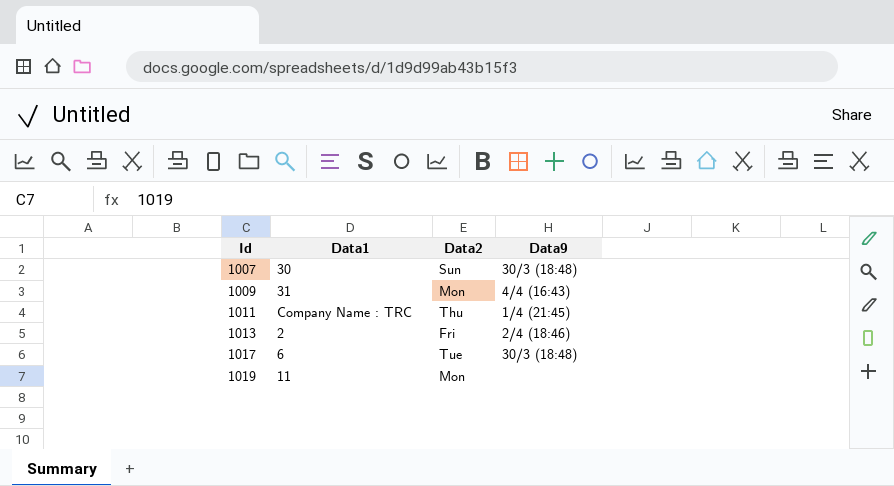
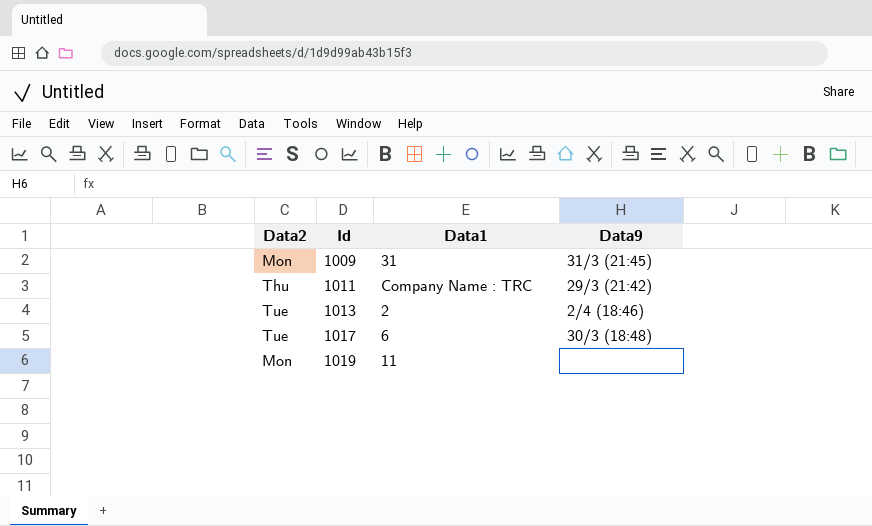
column Data2 | position: 3 -> 1
row 1007: 30 | Sun | 30/3 (18:48) -> none
1009 | Data9: 4/4 (16:43) -> 31/3 (21:45)
1011 | Data9: 1/4 (21:45) -> 29/3 (21:42)
1013 | Data2: Fri -> Tue

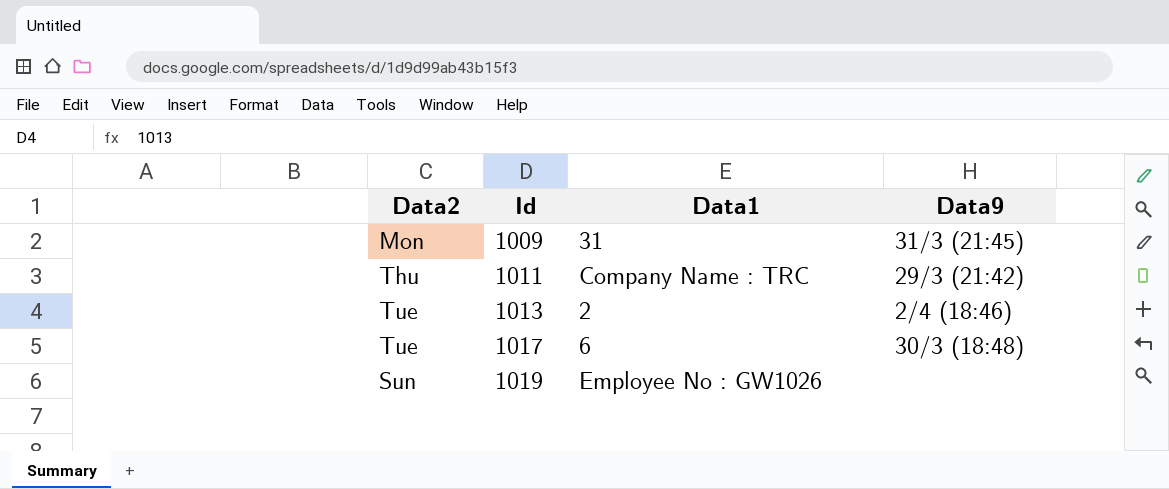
1019 | Data2: Mon -> Sun
1019 | Data1: 11 -> Employee No : GW1026

